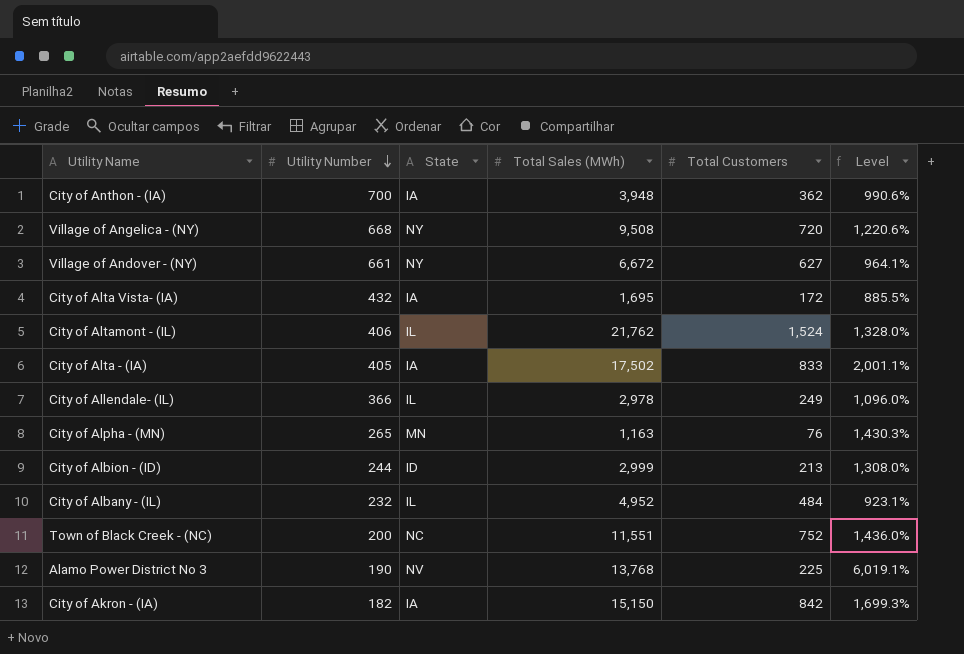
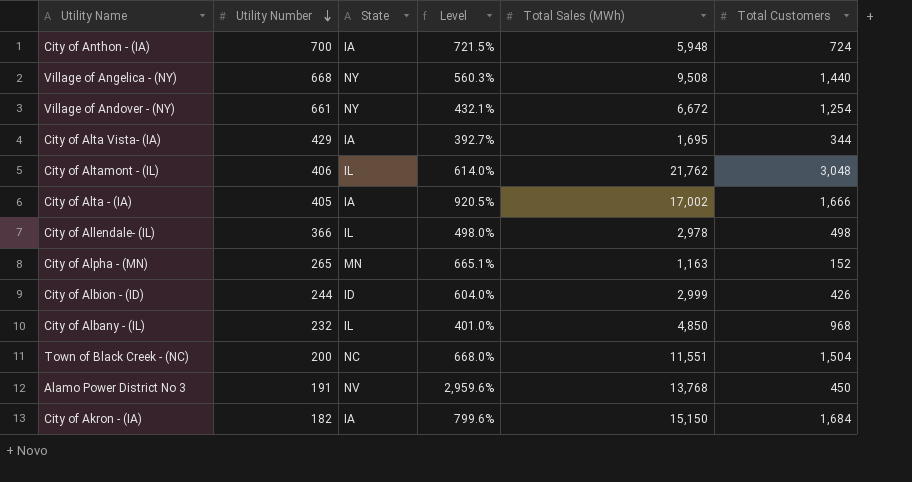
column Level | position: 6 -> 4
City of Anthon - (IA) | Level: 990.6% -> 721.5%
City of Anthon - (IA) | Total Sales (MWh): 3,948 -> 5,948
City of Anthon - (IA) | Total Customers: 362 -> 724
Village of Angelica - (NY) | Level: 1,220.6% -> 560.3%
Village of Angelica - (NY) | Total Customers: 720 -> 1,440
Village of Andover - (NY) | Level: 964.1% -> 432.1%
Village of Andover - (NY) | Total Customers: 627 -> 1,254
City of Alta Vista- (IA) | Utility Number: 432 -> 429
City of Alta Vista- (IA) | Level: 885.5% -> 392.7%
City of Alta Vista- (IA) | Total Customers: 172 -> 344
City of Altamont - (IL) | Level: 1,328.0% -> 614.0%
City of Altamont - (IL) | Total Customers: 1,524 -> 3,048
City of Alta - (IA) | Level: 2,001.1% -> 920.5%
City of Alta - (IA) | Total Sales (MWh): 17,502 -> 17,002
City of Alta - (IA) | Total Customers: 833 -> 1,666
City of Allendale- (IL) | Level: 1,096.0% -> 498.0%
City of Allendale- (IL) | Total Customers: 249 -> 498
City of Alpha - (MN) | Level: 1,430.3% -> 665.1%
City of Alpha - (MN) | Total Customers: 76 -> 152
City of Albion - (ID) | Level: 1,308.0% -> 604.0%
City of Albion - (ID) | Total Customers: 213 -> 426
City of Albany - (IL) | Level: 923.1% -> 401.0%
City of Albany - (IL) | Total Sales (MWh): 4,952 -> 4,850
City of Albany - (IL) | Total Customers: 484 -> 968
Town of Black Creek - (NC) | Level: 1,436.0% -> 668.0%
Town of Black Creek - (NC) | Total Customers: 752 -> 1,504
Alamo Power District No 3 | Utility Number: 190 -> 191
Alamo Power District No 3 | Level: 6,019.1% -> 2,959.6%
Alamo Power District No 3 | Total Customers: 225 -> 450
City of Akron - (IA) | Level: 1,699.3% -> 799.6%
City of Akron - (IA) | Total Customers: 842 -> 1,684

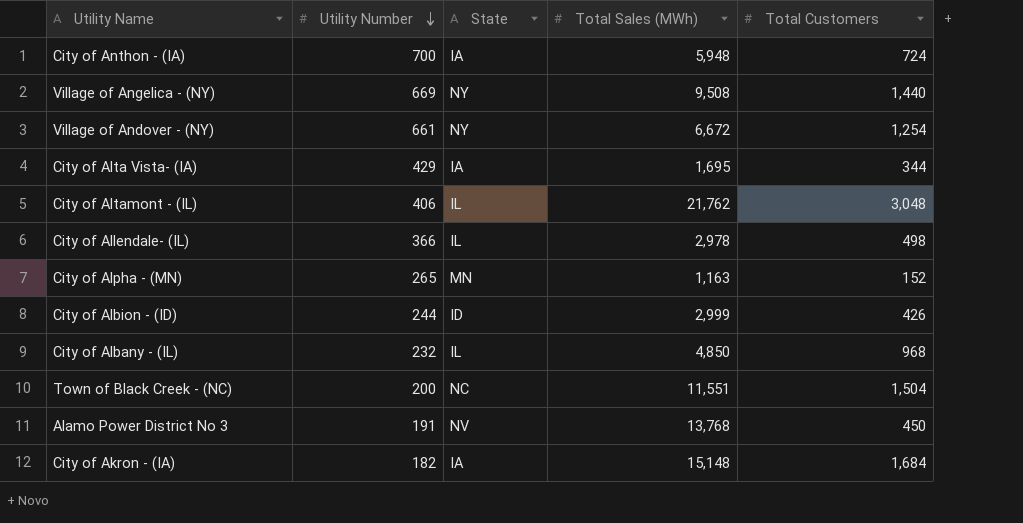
column Level | formula: ([Total Sales (MWh)] - [Total Customers]) / [Total Customers] -> none
row City of Alta - (IA): 405 | IA | 920.5% | 17,002 | 1,666 -> none
Village of Angelica - (NY) | Utility Number: 668 -> 669
City of Akron - (IA) | Total Sales (MWh): 15,150 -> 15,148

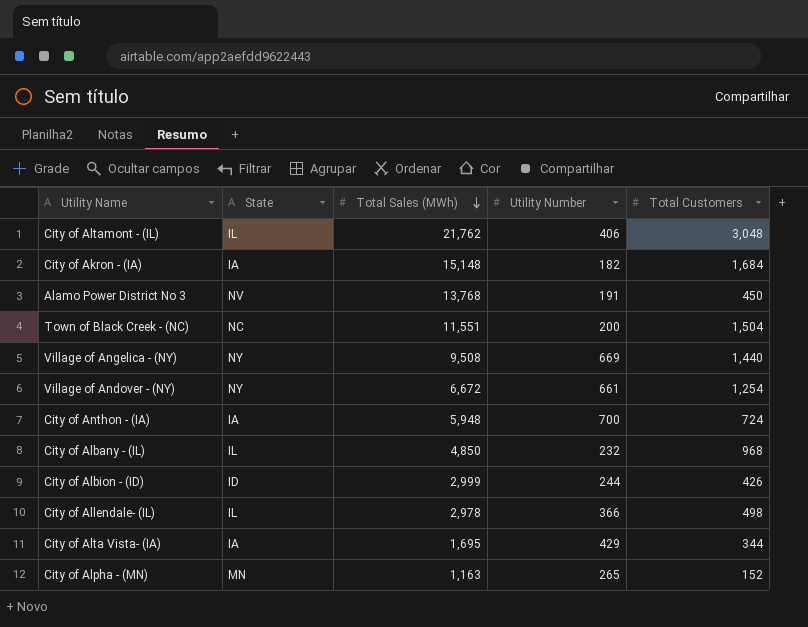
row order: Utility Number descending -> Total Sales (MWh) descending
column Utility Number | position: 2 -> 4

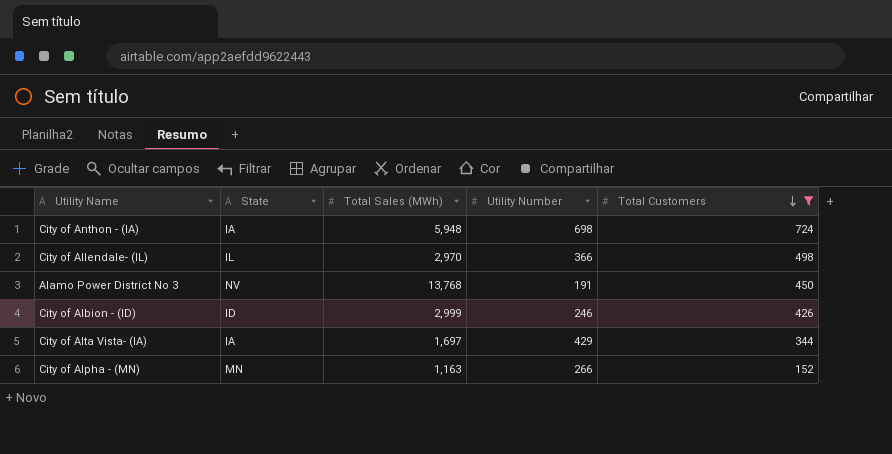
filter: none -> Total Customers <= 724
row order: Total Sales (MWh) descending -> Total Customers descending
City of Anthon - (IA) | Utility Number: 700 -> 698
City of Allendale- (IL) | Total Sales (MWh): 2,978 -> 2,970
City of Albion - (ID) | Utility Number: 244 -> 246
City of Alta Vista- (IA) | Total Sales (MWh): 1,695 -> 1,697
City of Alpha - (MN) | Utility Number: 265 -> 266

